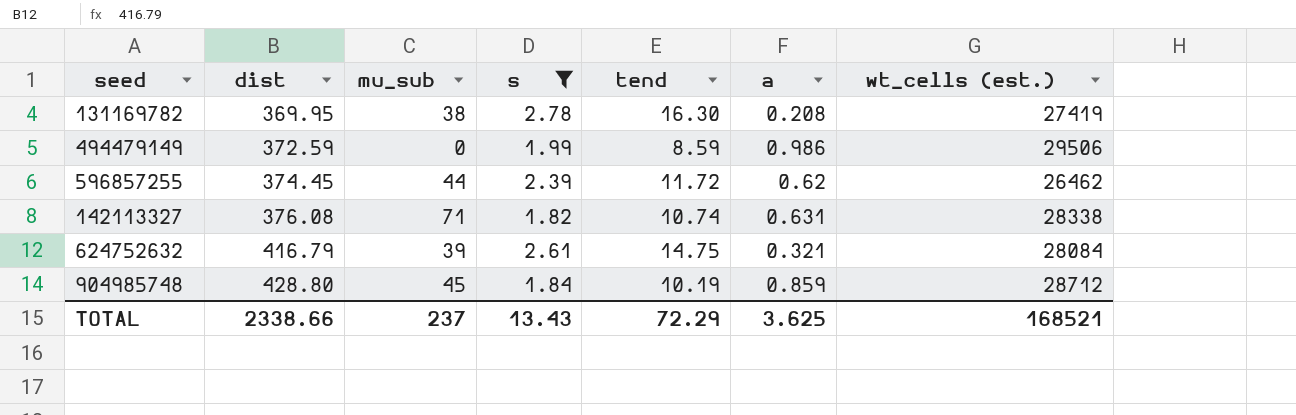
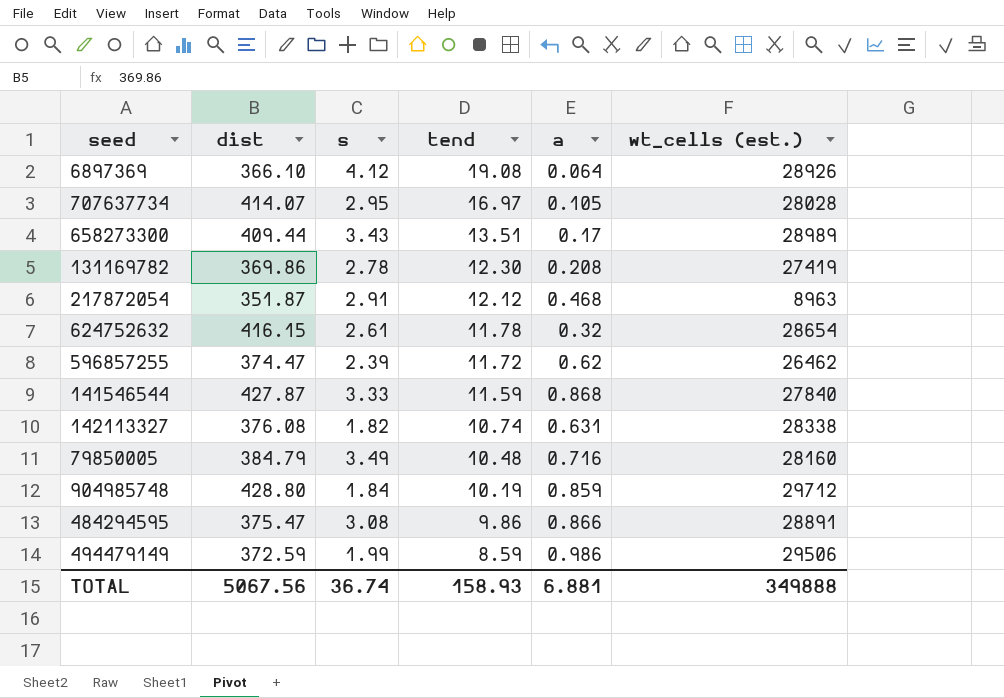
filter: s <= 2.78 -> none
row order: dist ascending -> tend descending
column mu_sub | position: 3 -> none
131169782 | dist: 369.95 -> 369.86
131169782 | tend: 16.30 -> 12.30
624752632 | dist: 416.79 -> 416.15
624752632 | tend: 14.75 -> 11.78
624752632 | a: 0.321 -> 0.32
624752632 | wt_cells (est.): 28084 -> 28654
596857255 | dist: 374.45 -> 374.47
904985748 | wt_cells (est.): 28712 -> 29712
TOTAL | dist: 2338.66 -> 5067.56
TOTAL | s: 13.43 -> 36.74
TOTAL | tend: 72.29 -> 158.93
TOTAL | a: 3.625 -> 6.881
TOTAL | wt_cells (est.): 168521 -> 349888

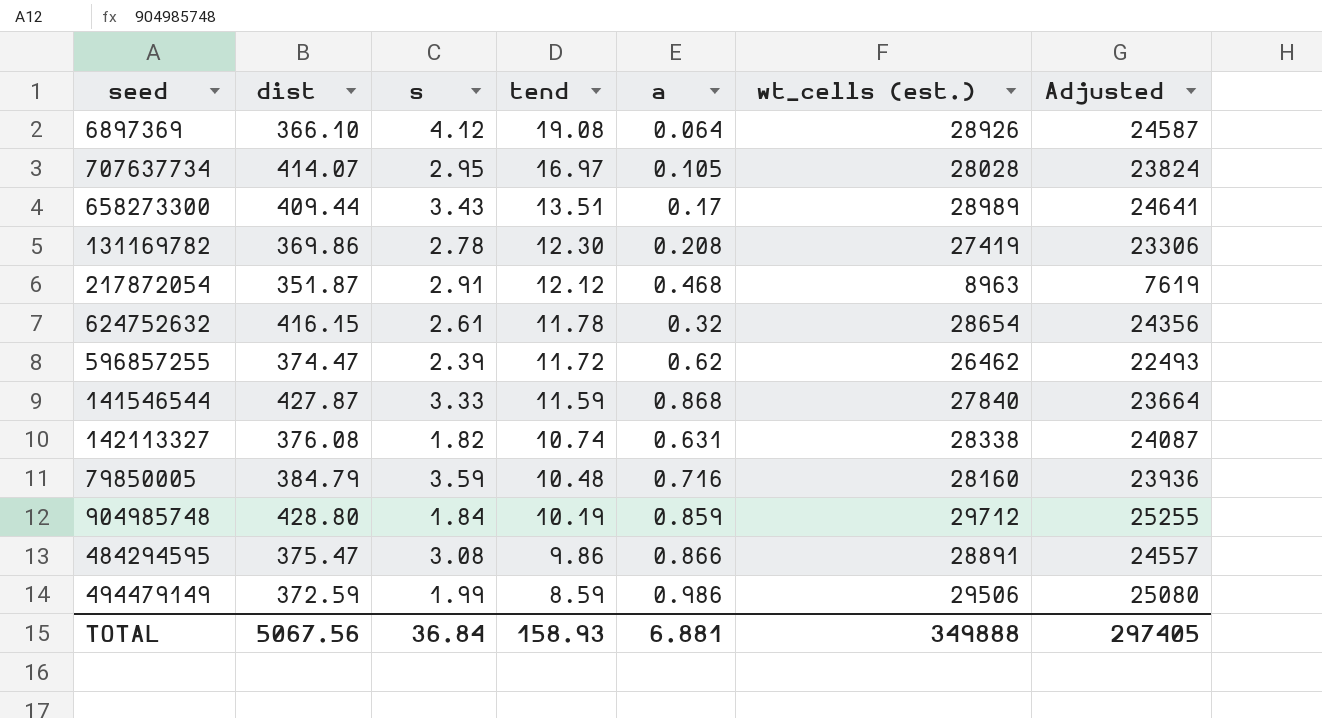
column Adjusted | formula: none -> [wt_cells (est.)] * 0.85
79850005 | s: 3.49 -> 3.59
TOTAL | s: 36.74 -> 36.84

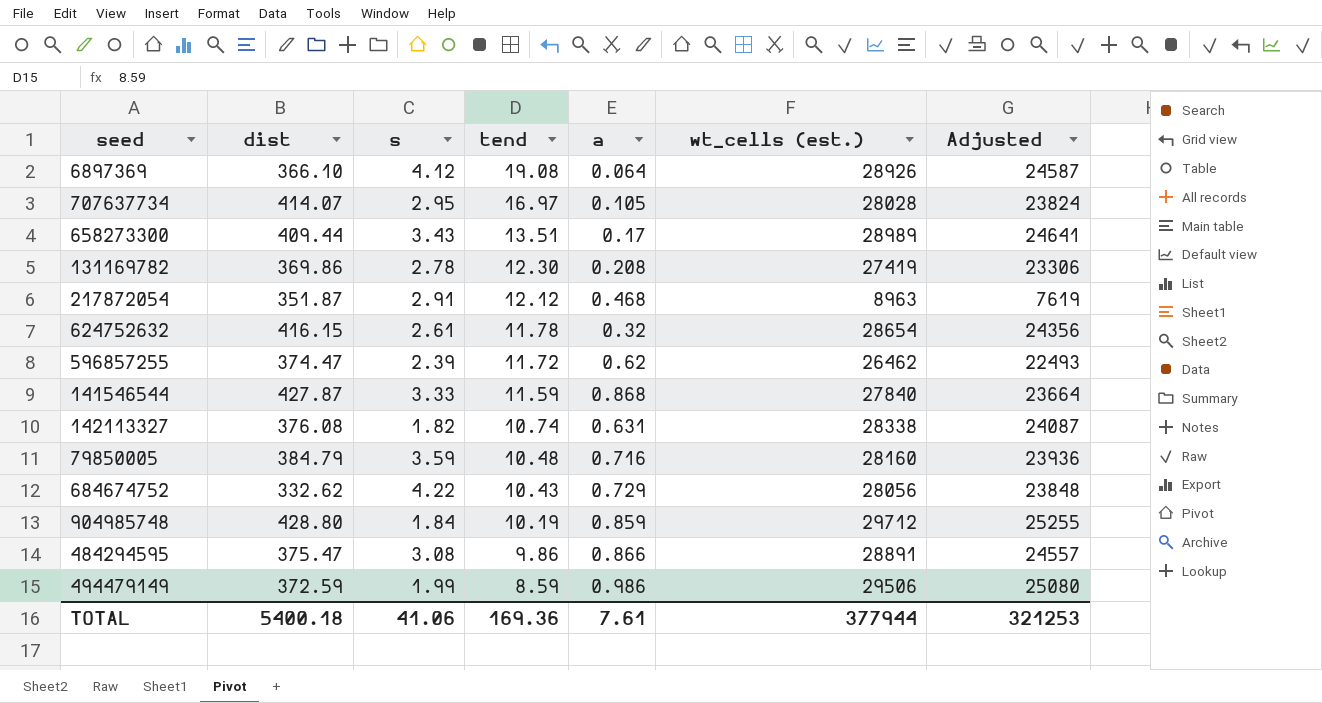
row 684674752: none -> 332.62 | 4.22 | 10.43 | 0.729 | 28056 | 23848
TOTAL | dist: 5067.56 -> 5400.18
TOTAL | s: 36.84 -> 41.06
TOTAL | tend: 158.93 -> 169.36
TOTAL | a: 6.881 -> 7.61
TOTAL | wt_cells (est.): 349888 -> 377944
TOTAL | Adjusted: 297405 -> 321253

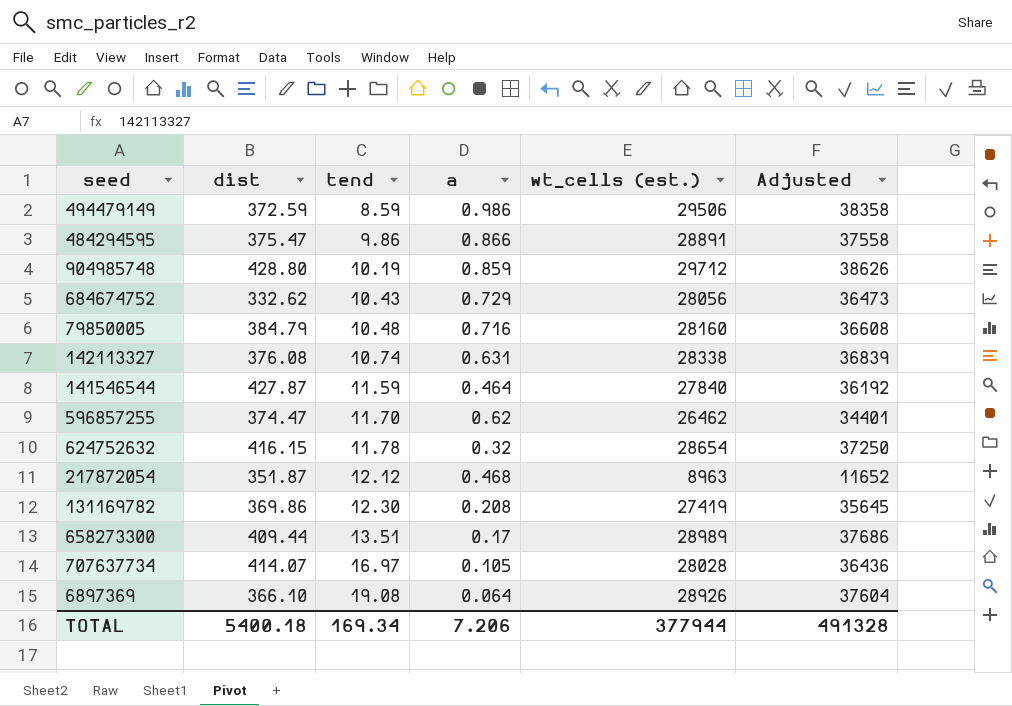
row order: tend descending -> tend ascending
column s | position: 3 -> none
column Adjusted | formula: [wt_cells (est.)] * 0.85 -> [wt_cells (est.)] * 1.3
141546544 | a: 0.868 -> 0.464
596857255 | tend: 11.72 -> 11.70
TOTAL | tend: 169.36 -> 169.34
TOTAL | a: 7.61 -> 7.206
TOTAL | Adjusted: 321253 -> 491328

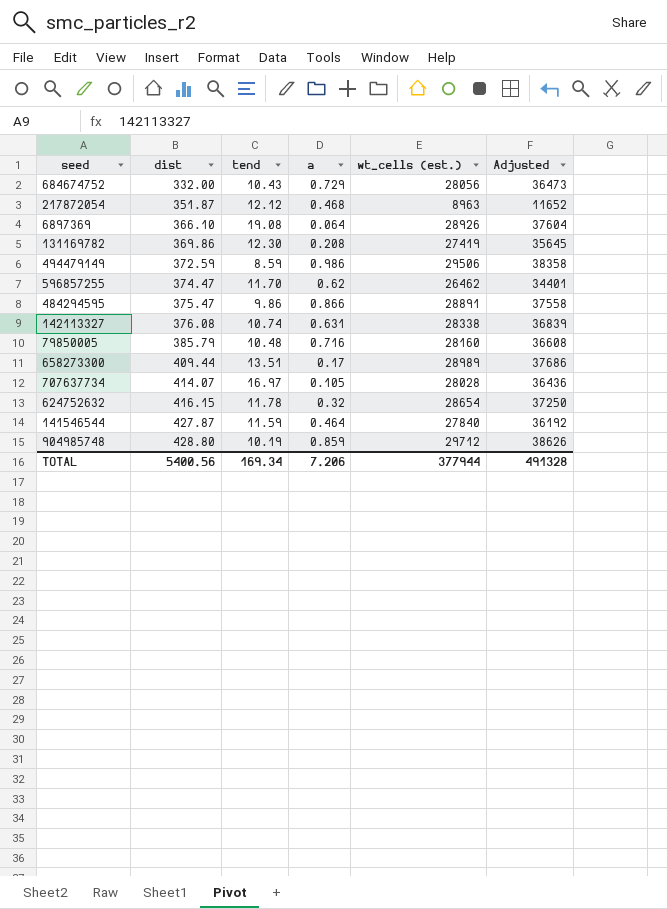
row order: tend ascending -> dist ascending
684674752 | dist: 332.62 -> 332.00
79850005 | dist: 384.79 -> 385.79
TOTAL | dist: 5400.18 -> 5400.56

